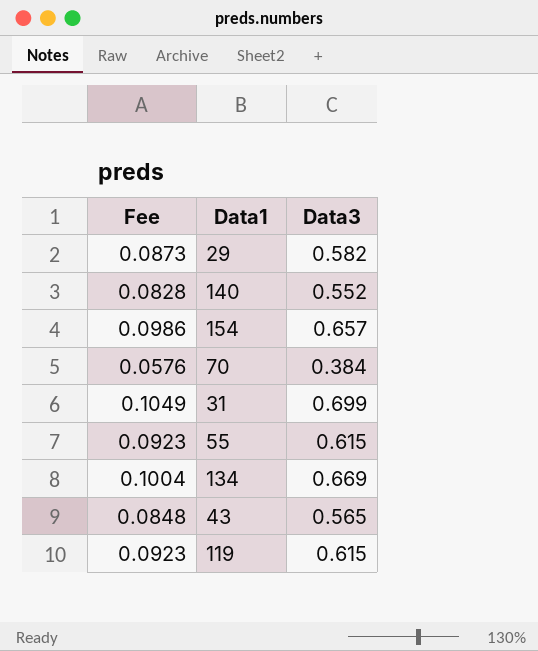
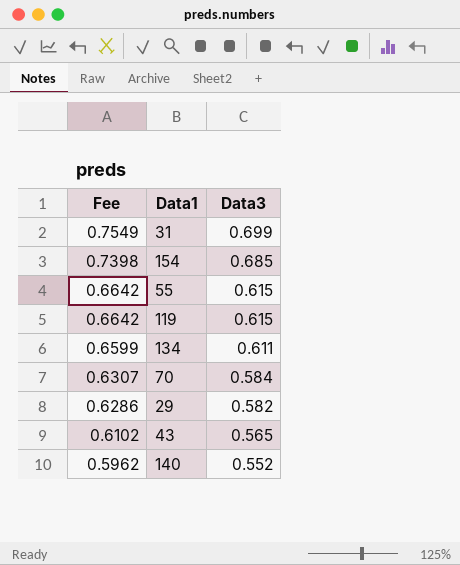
row order: none -> Fee descending
column Fee | formula: [Data3] * 0.15 -> [Data3] * 1.08
154 | Data3: 0.657 -> 0.685
134 | Data3: 0.669 -> 0.611
70 | Data3: 0.384 -> 0.584

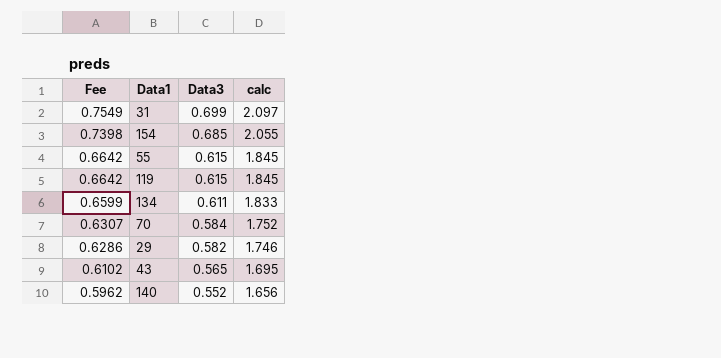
column calc | formula: none -> [Data3] * 3

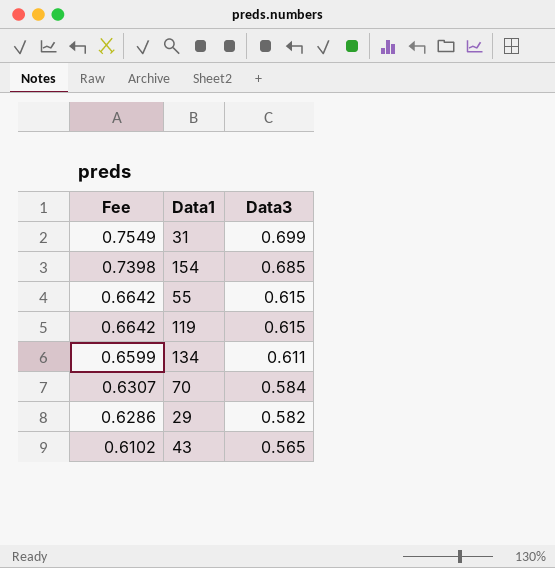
column calc | formula: [Data3] * 3 -> none
row 140: 0.5962 | 0.552 | 1.656 -> none

